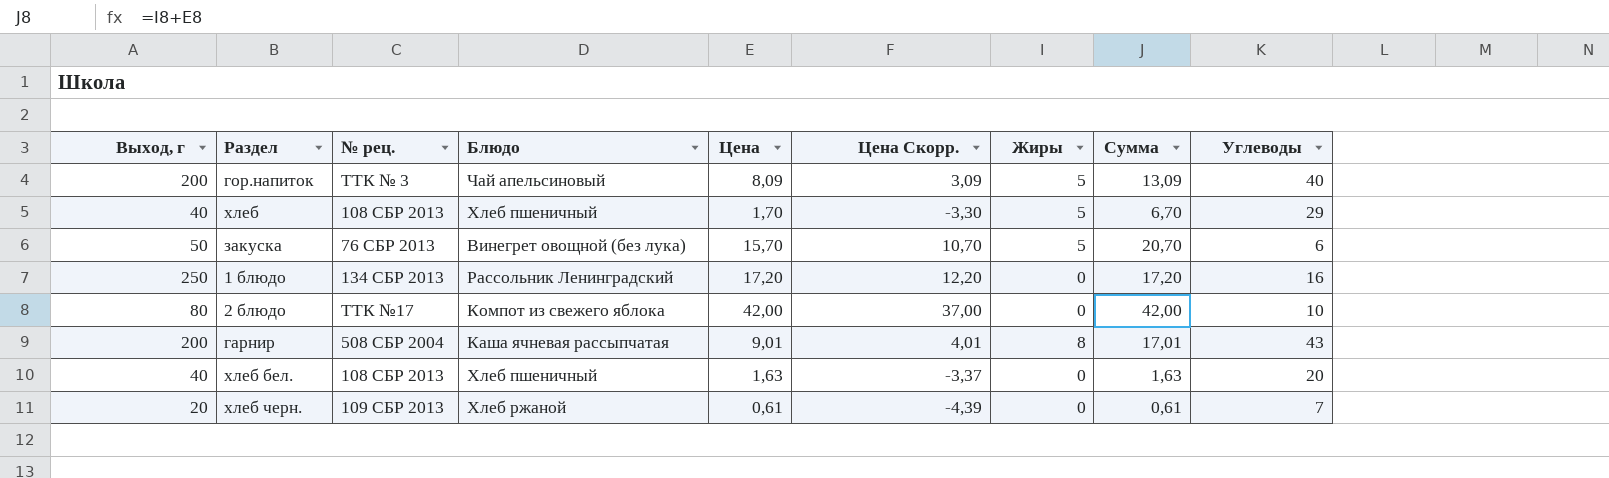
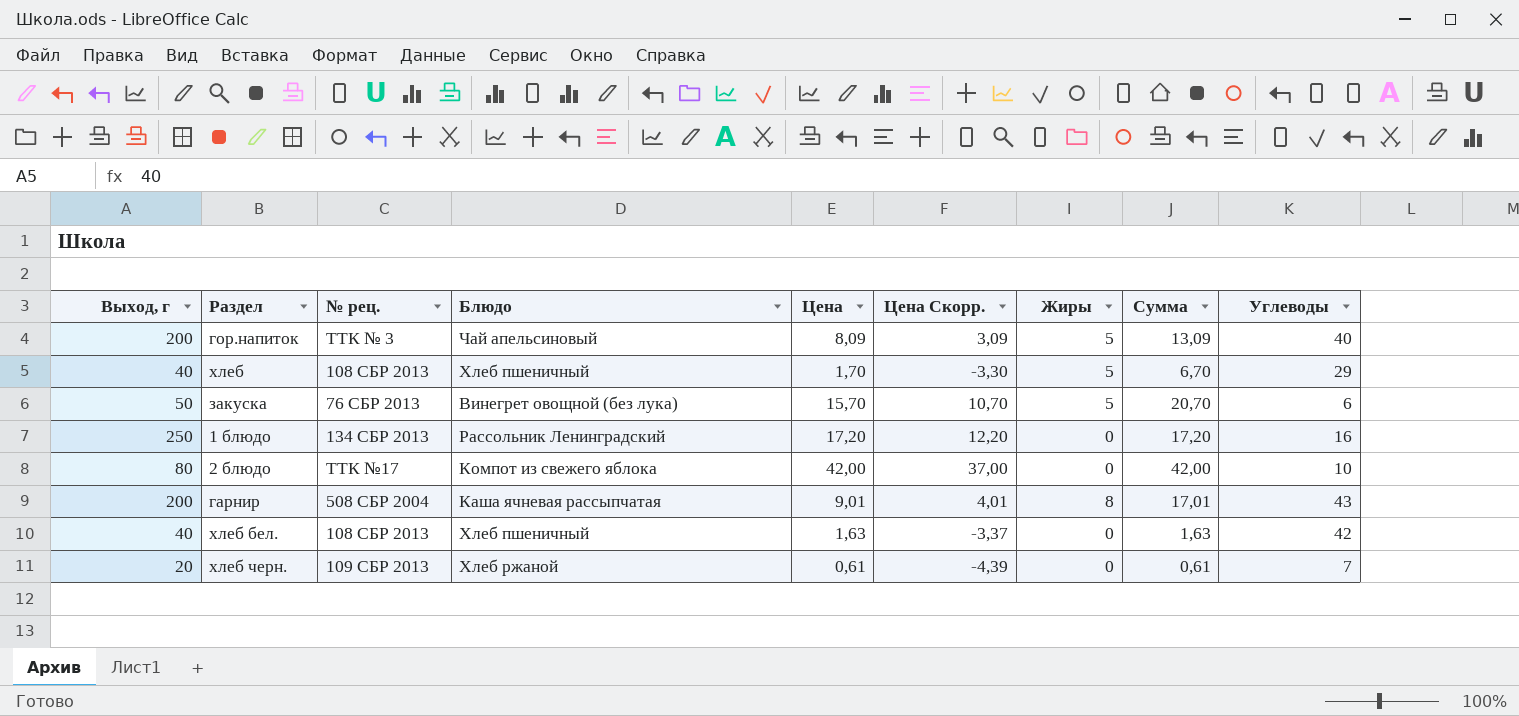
хлеб бел. | Углеводы: 20 -> 42

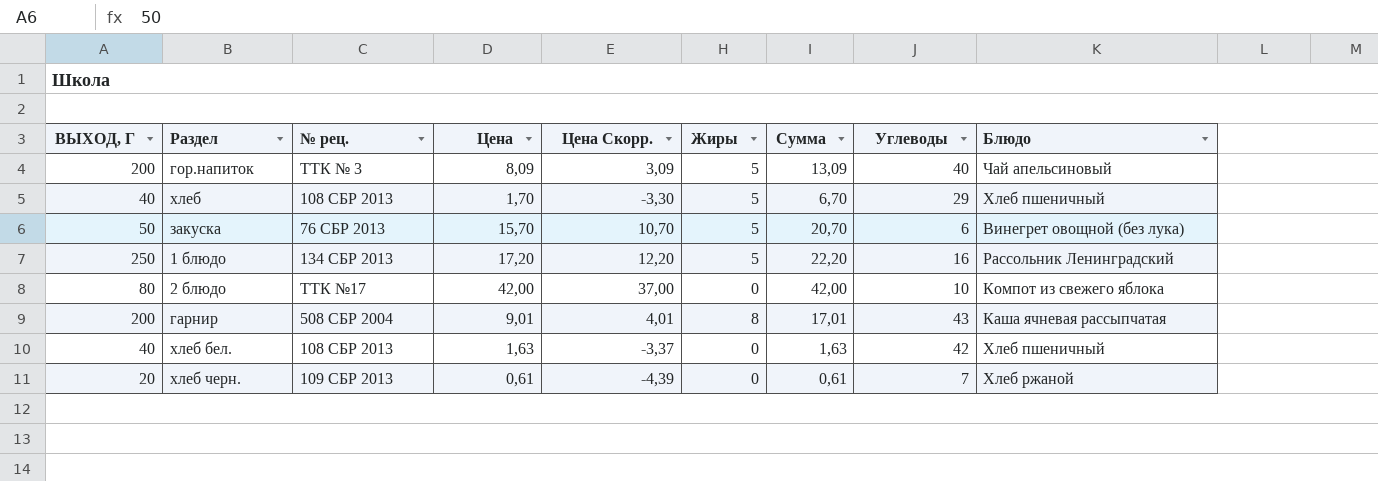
column name: Выход, г -> ВЫХОД, Г
column Блюдо | position: 4 -> 9
1 блюдо | Жиры: 0 -> 5
1 блюдо | Сумма: 17,20 -> 22,20

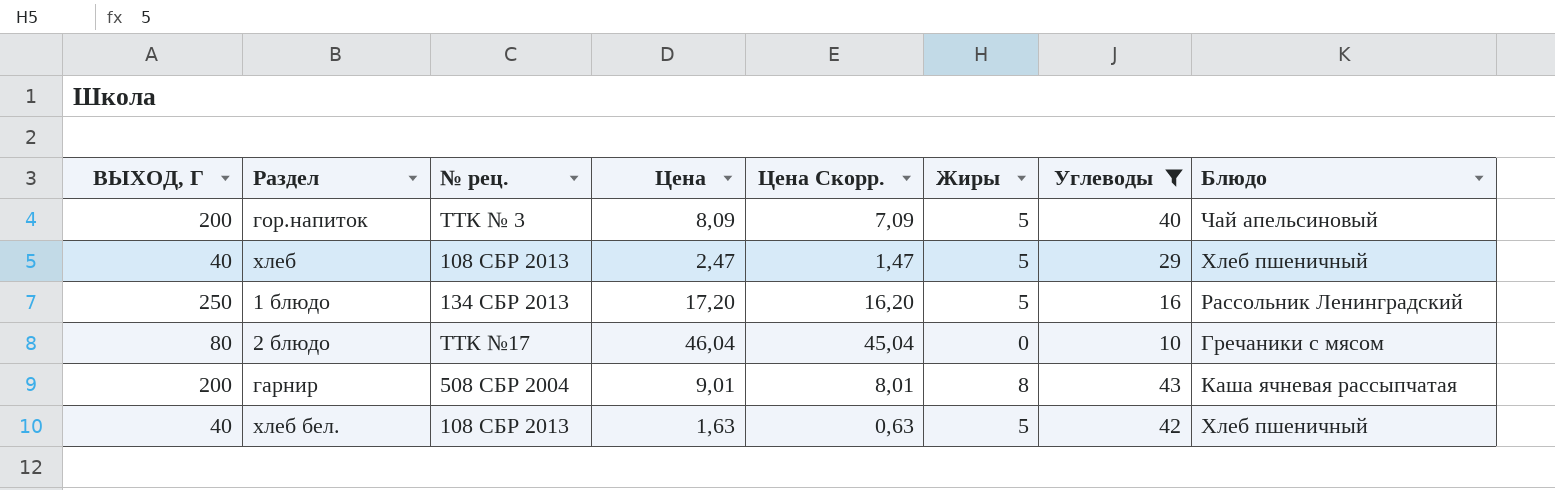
filter: none -> Углеводы >= 10
column Сумма | formula: [Цена] + [Жиры] -> none
column Цена Скорр. | formula: [Цена] - 5 -> [Цена] - 1
хлеб | Цена: 1,70 -> 2,47
2 блюдо | Цена: 42,00 -> 46,04
2 блюдо | Блюдо: Компот из свежего яблока -> Гречаники с мясом
хлеб бел. | Жиры: 0 -> 5

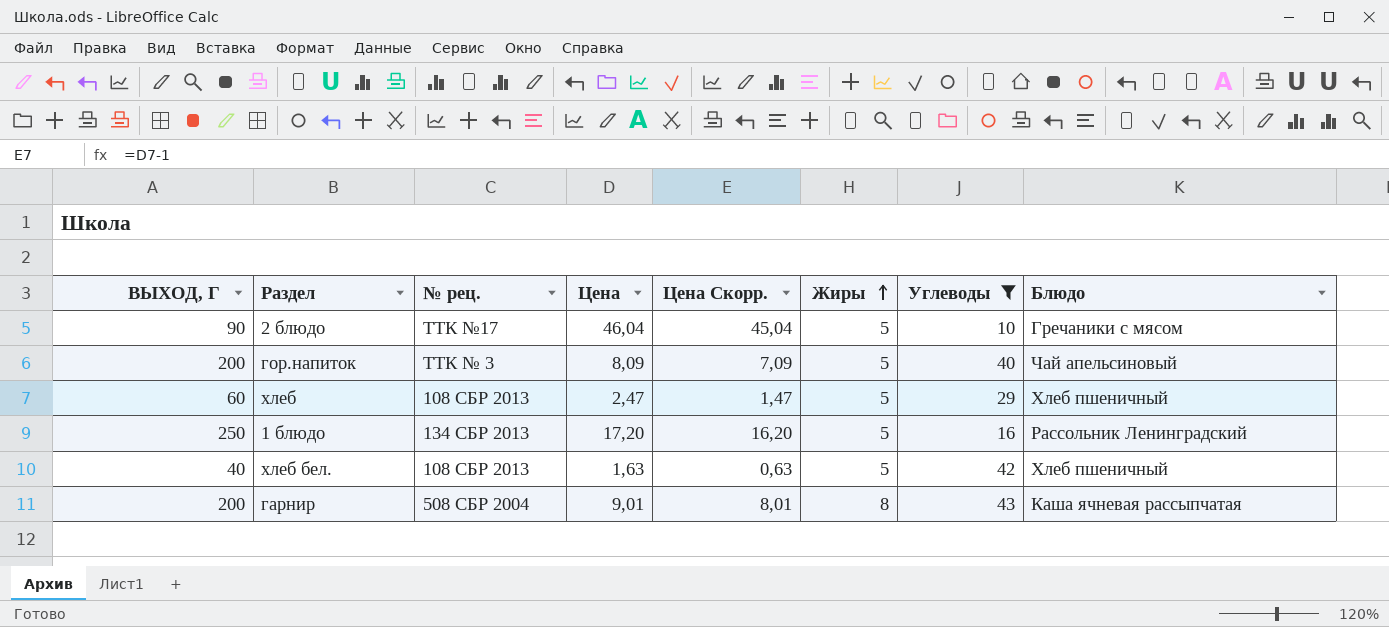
row order: none -> Жиры ascending
2 блюдо | ВЫХОД, Г: 80 -> 90
2 блюдо | Жиры: 0 -> 5
хлеб | ВЫХОД, Г: 40 -> 60

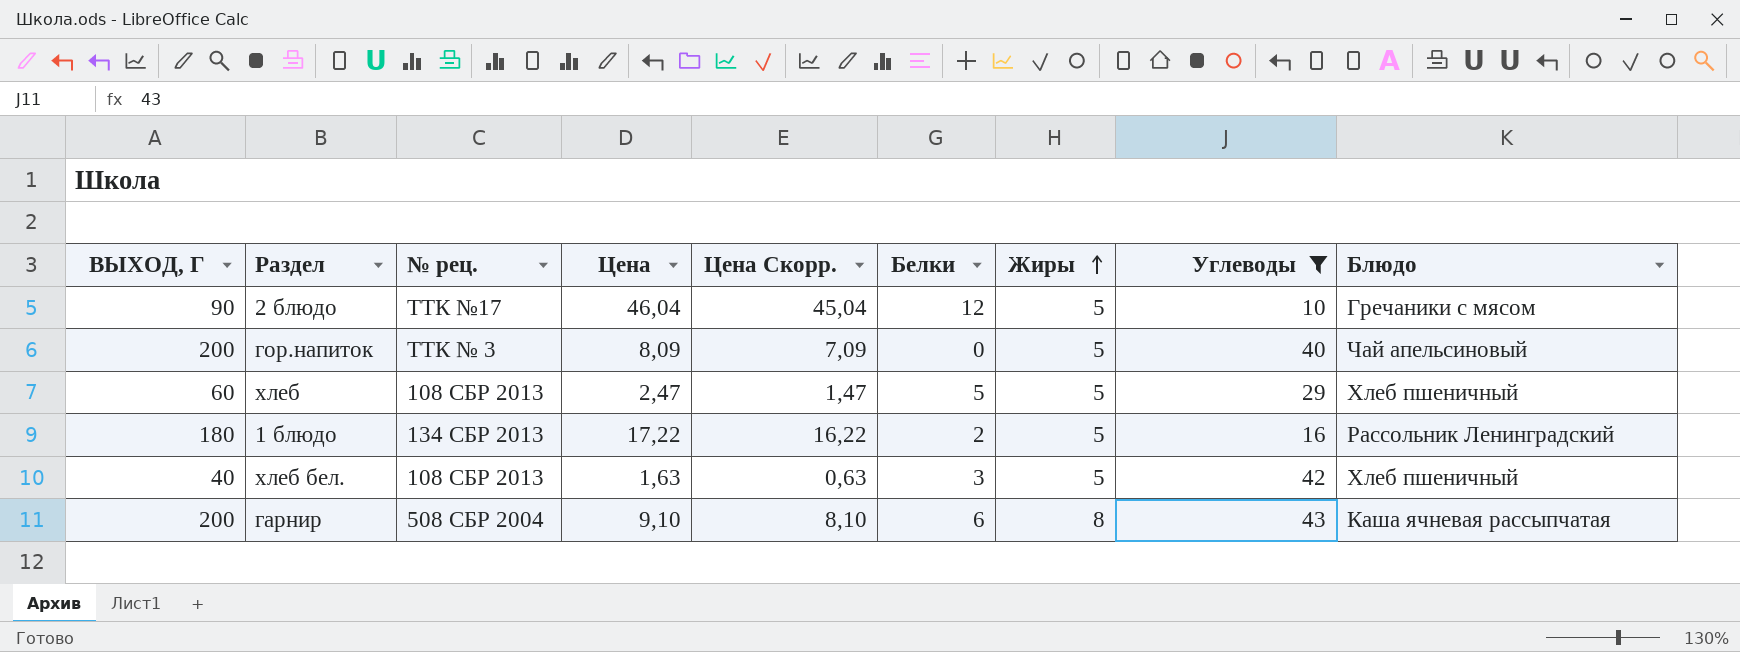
column Белки | position: none -> 6
1 блюдо | ВЫХОД, Г: 250 -> 180
1 блюдо | Цена: 17,20 -> 17,22
1 блюдо | Цена Скорр.: 16,20 -> 16,22
гарнир | Цена: 9,01 -> 9,10
гарнир | Цена Скорр.: 8,01 -> 8,10

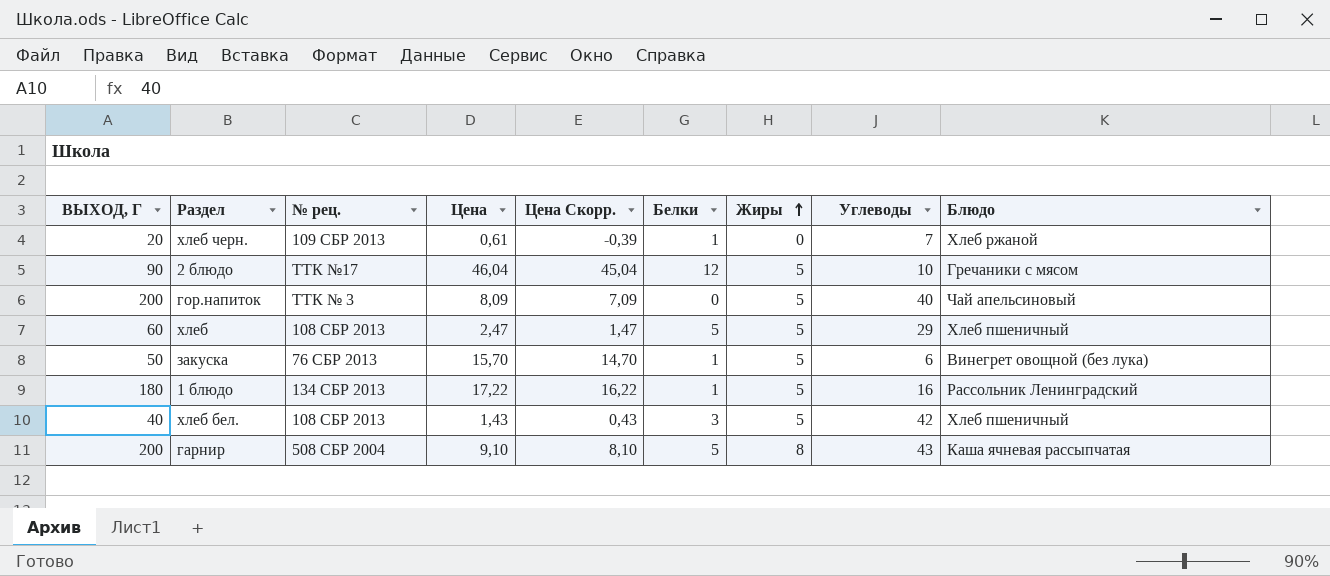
filter: Углеводы >= 10 -> none
1 блюдо | Белки: 2 -> 1
хлеб бел. | Цена: 1,63 -> 1,43
хлеб бел. | Цена Скорр.: 0,63 -> 0,43
гарнир | Белки: 6 -> 5

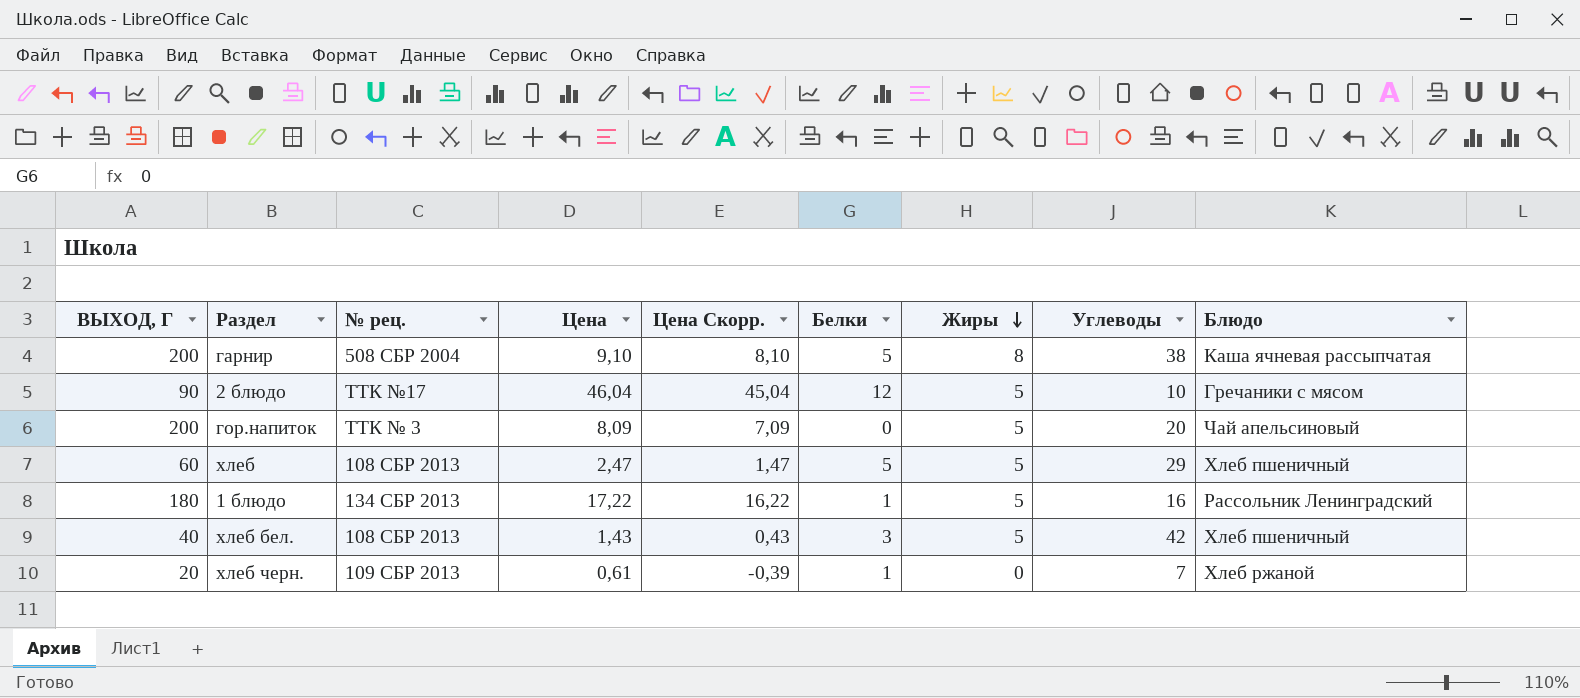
row order: Жиры ascending -> Жиры descending
row закуска: 50 | 76 СБР 2013 | 15,70 | 14,70 | 1 | 5 | 6 | Винегрет овощной (без лука) -> none
гарнир | Углеводы: 43 -> 38
гор.напиток | Углеводы: 40 -> 20

